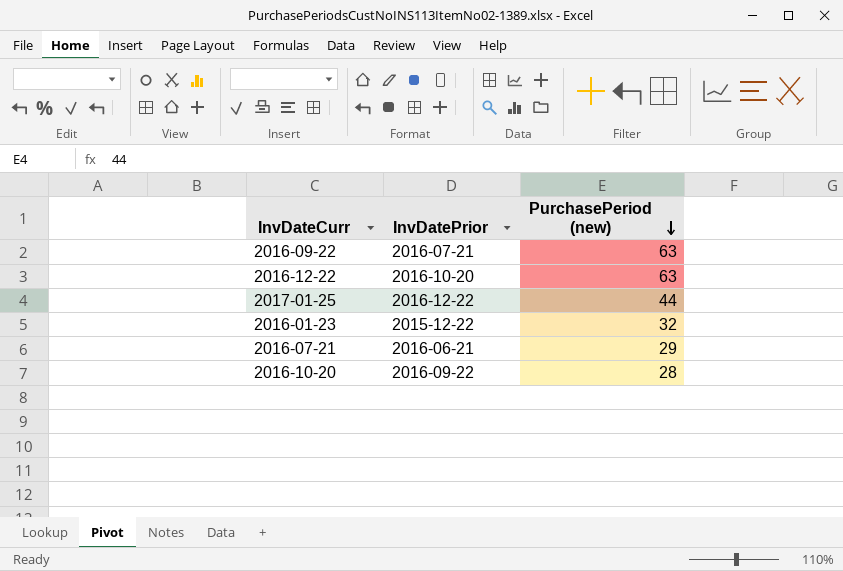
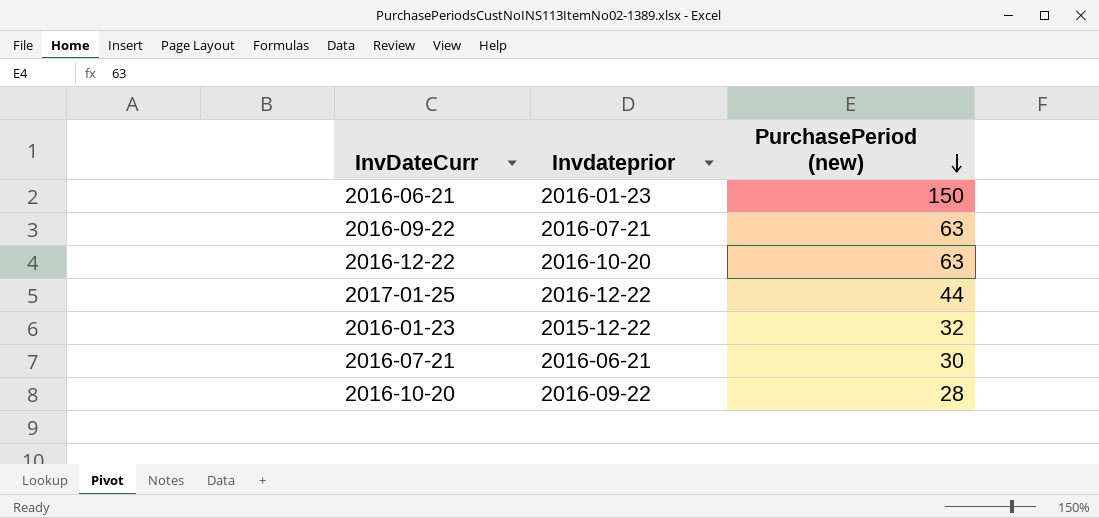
column name: InvDatePrior -> Invdateprior
row 2016-06-21: none -> 2016-01-23 | 150
2016-07-21 | PurchasePeriod (new): 29 -> 30

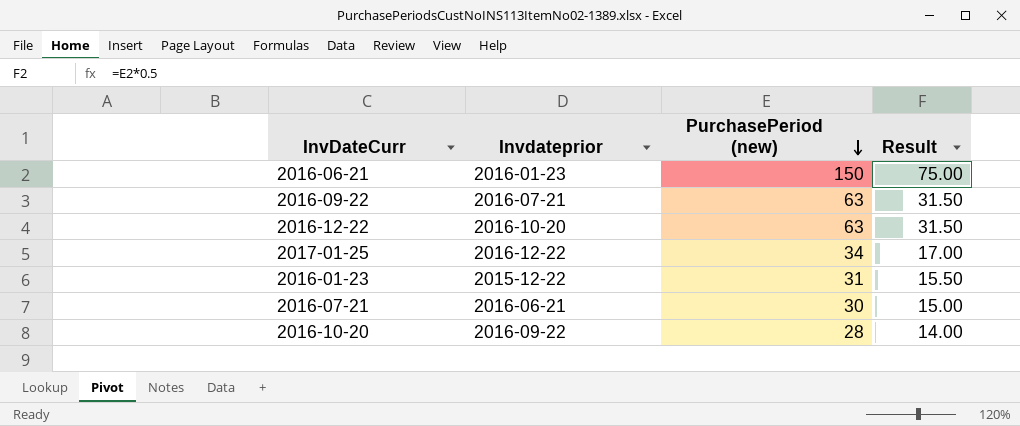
column Result | formula: none -> [PurchasePeriod (new)] * 0.5
2017-01-25 | PurchasePeriod (new): 44 -> 34
2016-01-23 | PurchasePeriod (new): 32 -> 31

